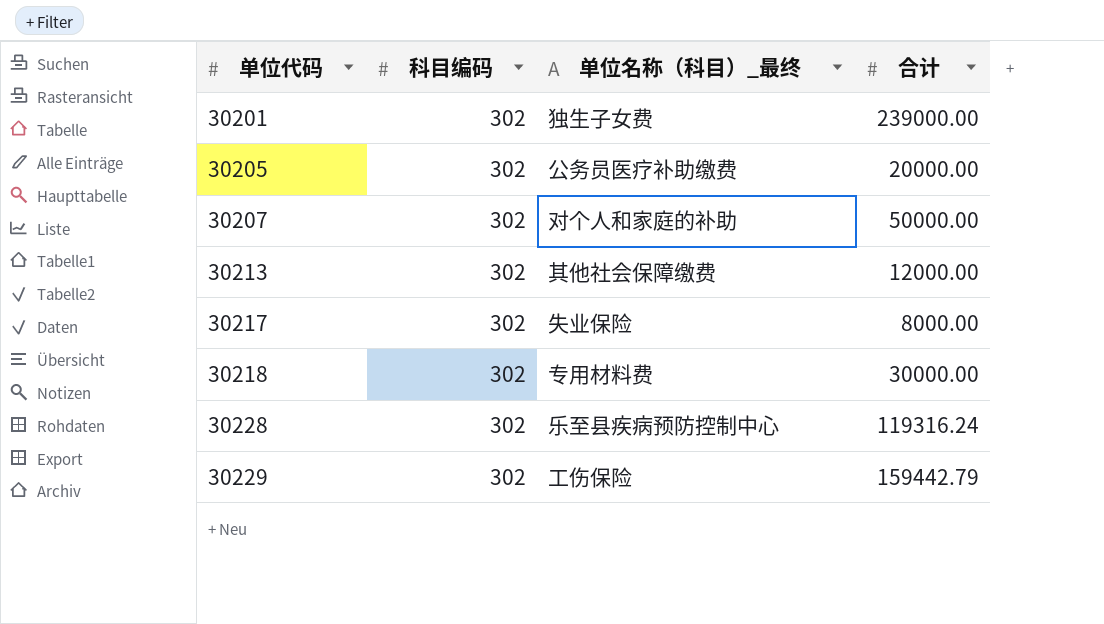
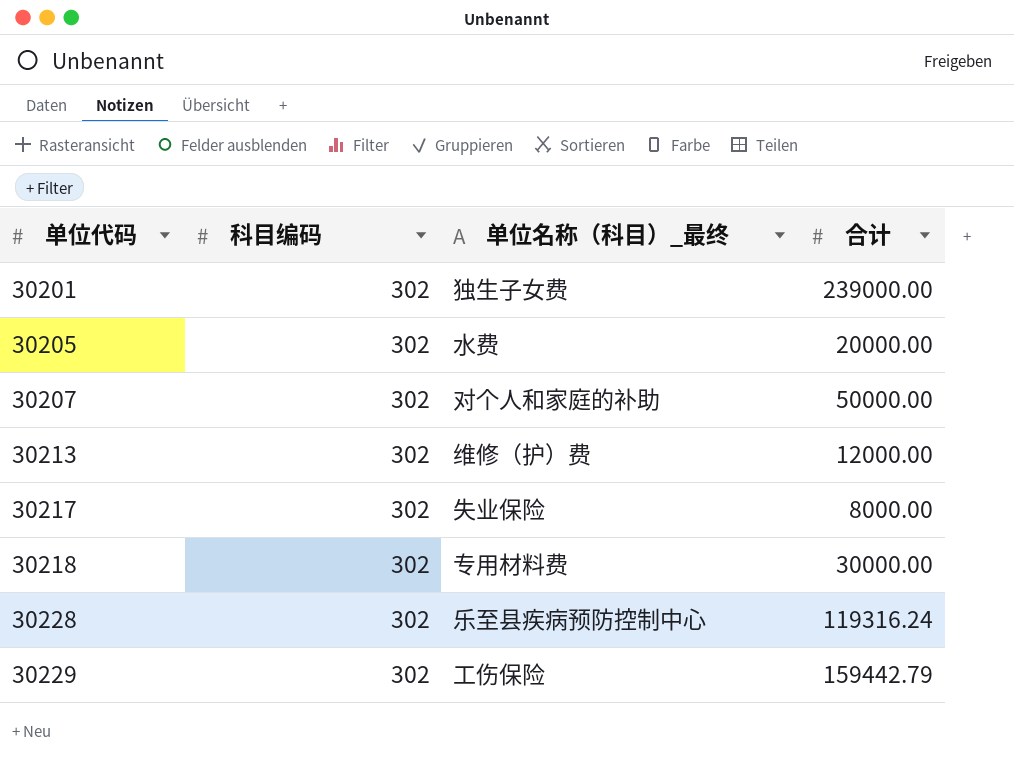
30205 | 单位名称（科目）_最终: 公务员医疗补助缴费 -> 水费
30213 | 单位名称（科目）_最终: 其他社会保障缴费 -> 维修（护）费

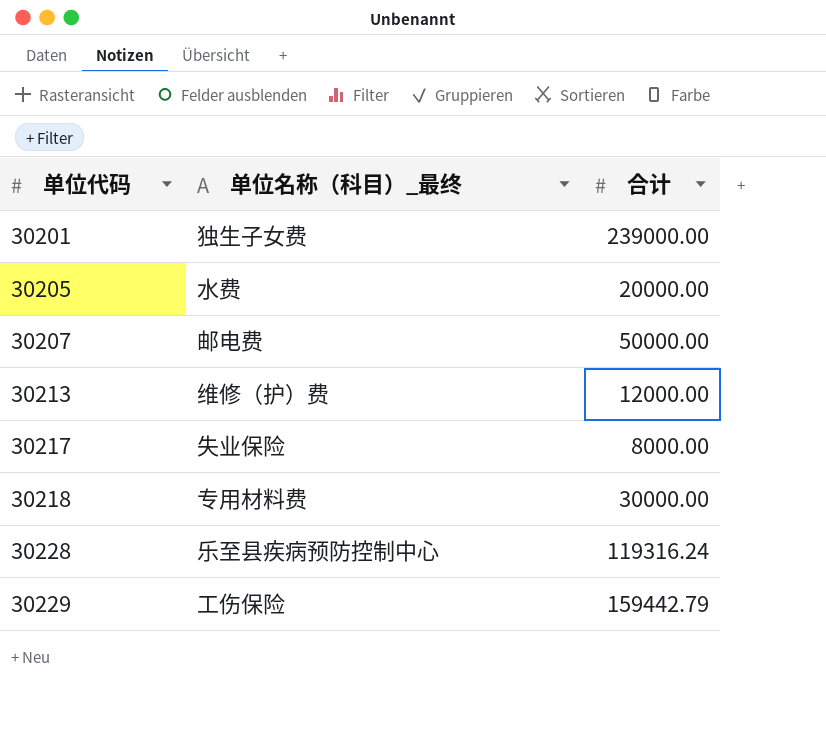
column 科目编码 | position: 2 -> none
30207 | 单位名称（科目）_最终: 对个人和家庭的补助 -> 邮电费

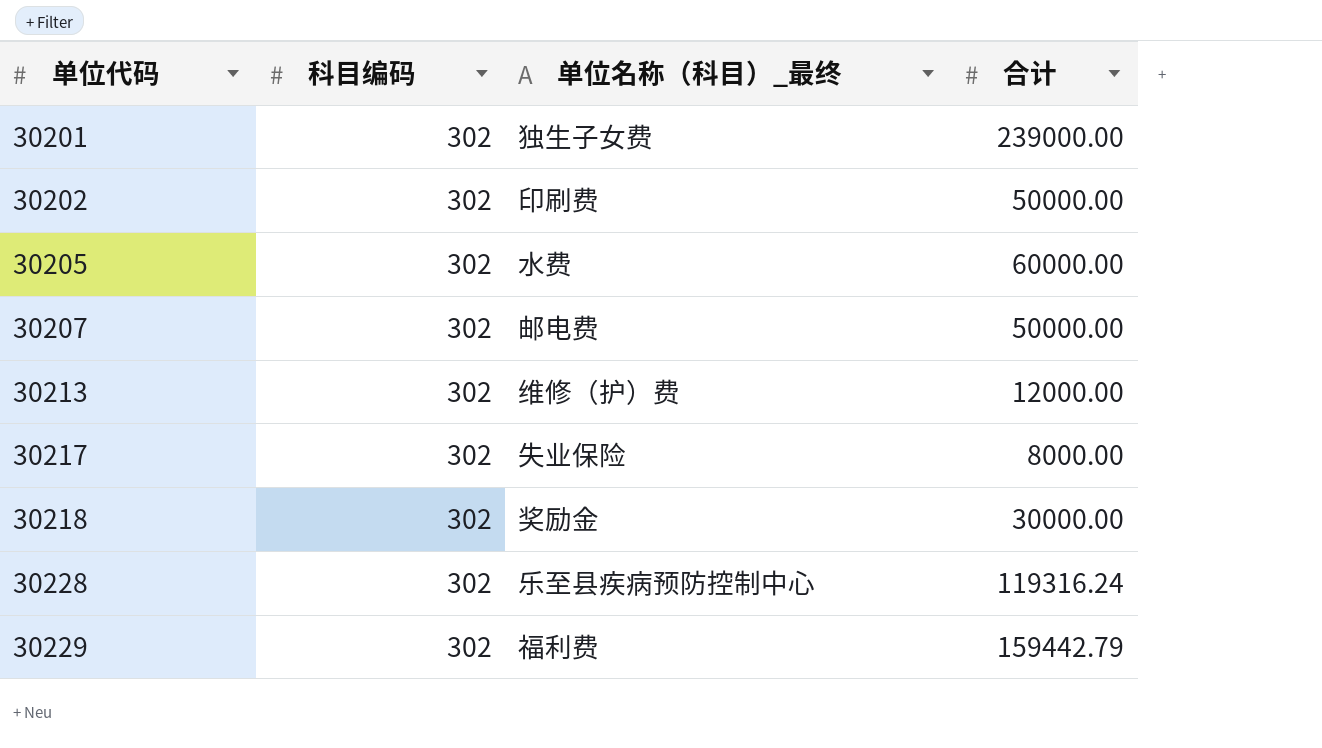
column 科目编码 | position: none -> 2
row 30202: none -> 302 | 印刷费 | 50000.00
30205 | 合计: 20000.00 -> 60000.00
30218 | 单位名称（科目）_最终: 专用材料费 -> 奖励金
30229 | 单位名称（科目）_最终: 工伤保险 -> 福利费

